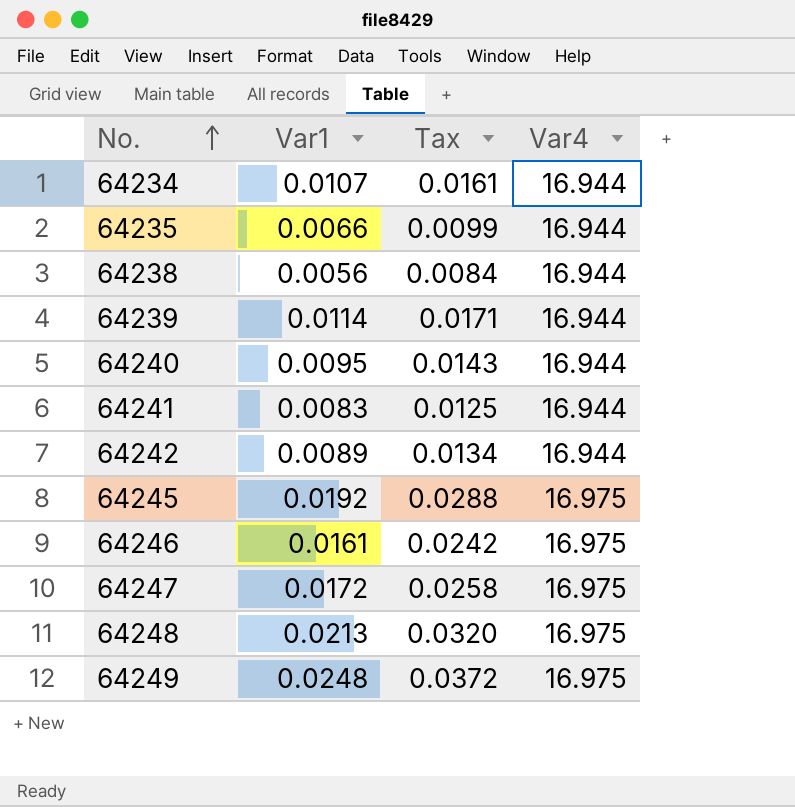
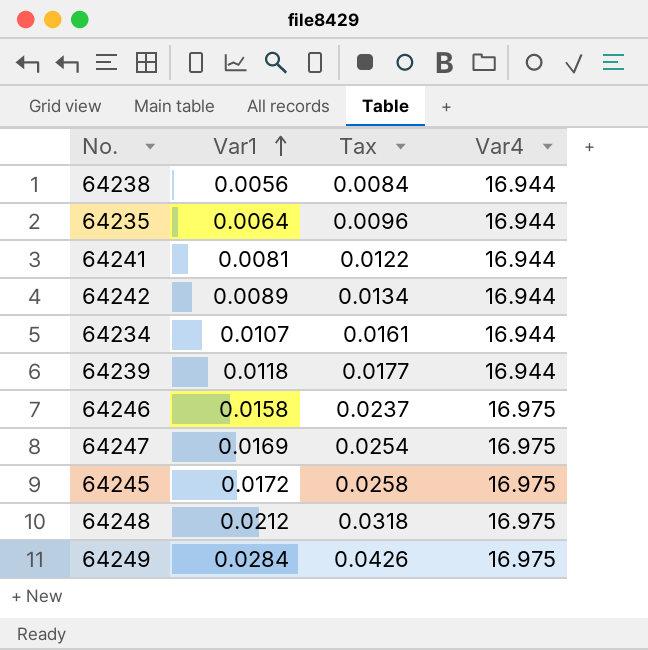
row order: No. ascending -> Var1 ascending
row 64240: 0.0095 | 0.0143 | 16.944 -> none
64235 | Var1: 0.0066 -> 0.0064
64235 | Tax: 0.0099 -> 0.0096
64241 | Var1: 0.0083 -> 0.0081
64241 | Tax: 0.0125 -> 0.0122
64239 | Var1: 0.0114 -> 0.0118
64239 | Tax: 0.0171 -> 0.0177
64246 | Var1: 0.0161 -> 0.0158
64246 | Tax: 0.0242 -> 0.0237
64247 | Var1: 0.0172 -> 0.0169
64247 | Tax: 0.0258 -> 0.0254
64245 | Var1: 0.0192 -> 0.0172
64245 | Tax: 0.0288 -> 0.0258
64248 | Var1: 0.0213 -> 0.0212
64248 | Tax: 0.0320 -> 0.0318
64249 | Var1: 0.0248 -> 0.0284
64249 | Tax: 0.0372 -> 0.0426

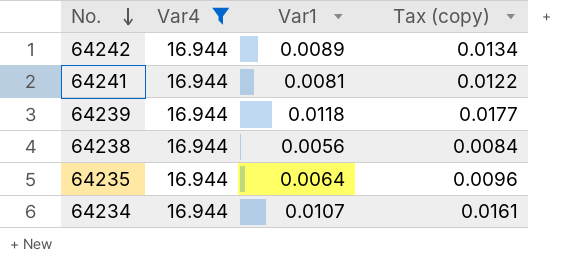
filter: none -> Var4 = 16.944
row order: Var1 ascending -> No. descending
column Var4 | position: 4 -> 2
column name: Tax -> Tax (copy)

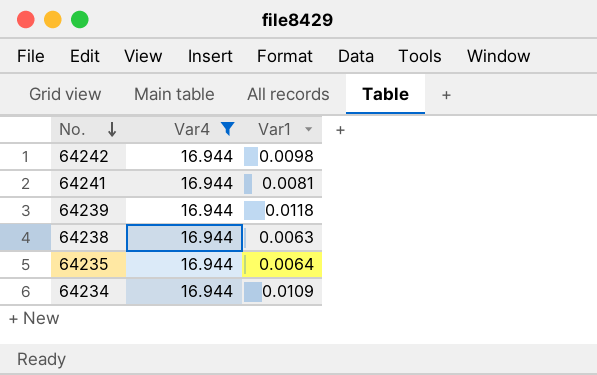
column Tax (copy) | formula: [Var1] * 1.5 -> none
64242 | Var1: 0.0089 -> 0.0098
64238 | Var1: 0.0056 -> 0.0063
64234 | Var1: 0.0107 -> 0.0109

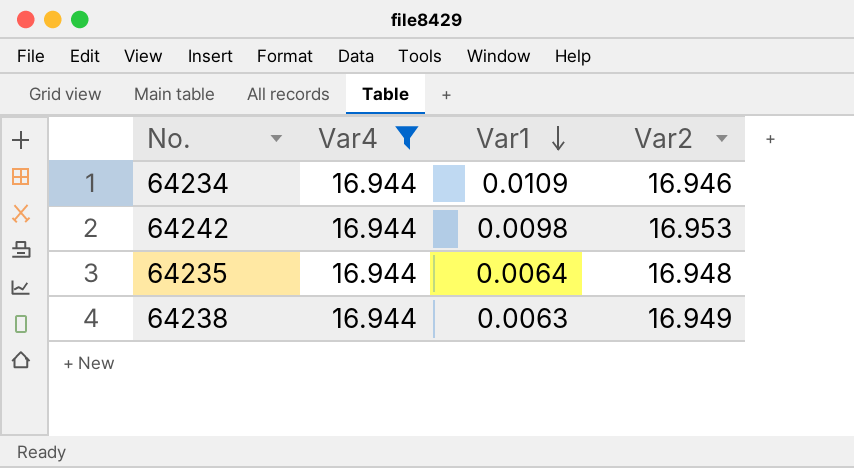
row order: No. descending -> Var1 descending
column Var2 | position: none -> 4
row 64241: 16.944 | 0.0081 -> none
row 64239: 16.944 | 0.0118 -> none

